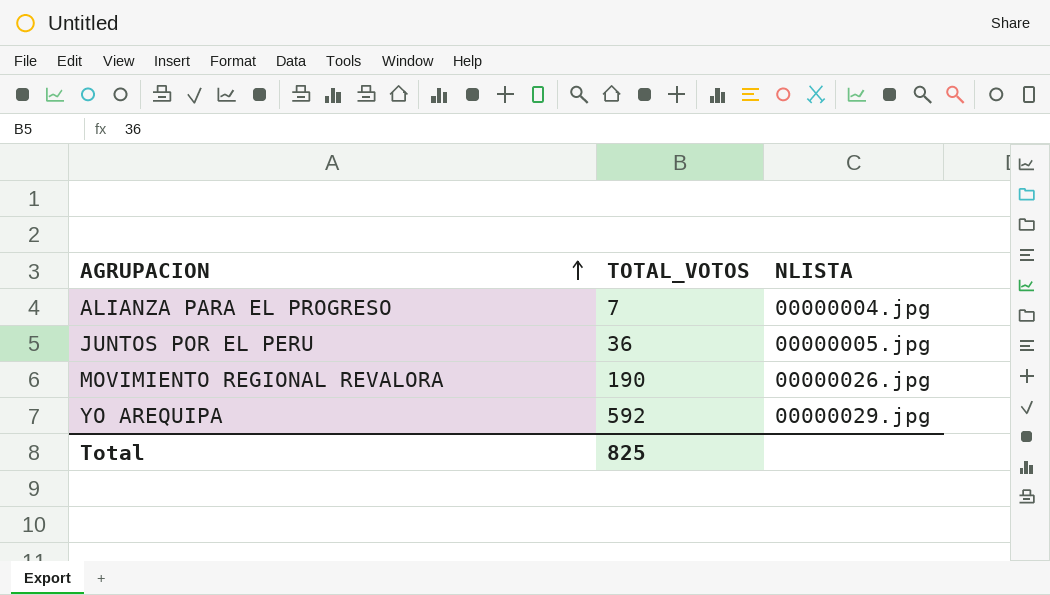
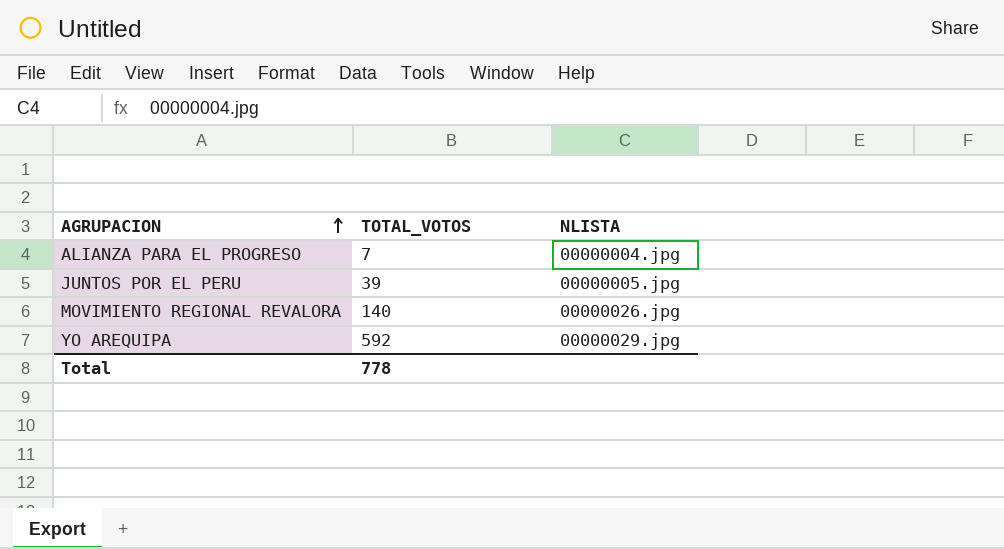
JUNTOS POR EL PERU | TOTAL_VOTOS: 36 -> 39
MOVIMIENTO REGIONAL REVALORA | TOTAL_VOTOS: 190 -> 140
Total | TOTAL_VOTOS: 825 -> 778

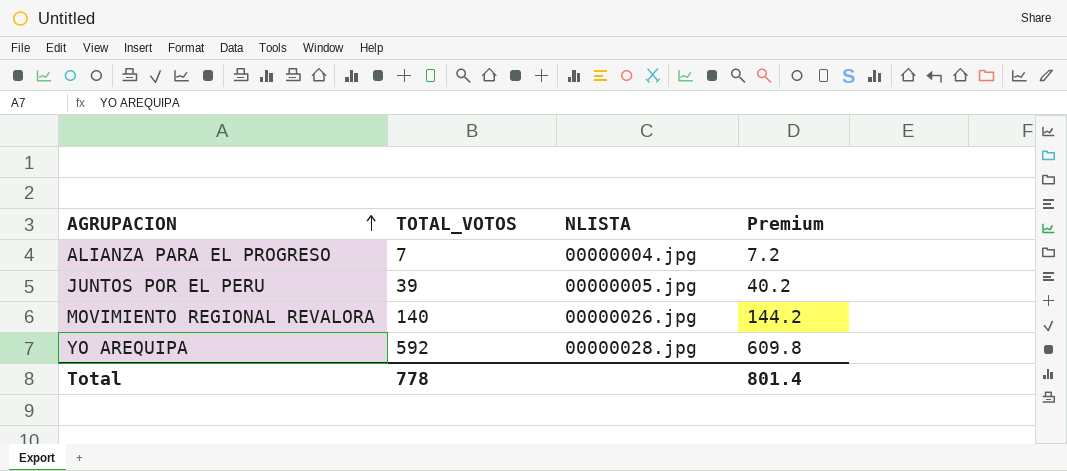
column Premium | formula: none -> [TOTAL_VOTOS] * 1.03
YO AREQUIPA | NLISTA: 00000029.jpg -> 00000028.jpg

